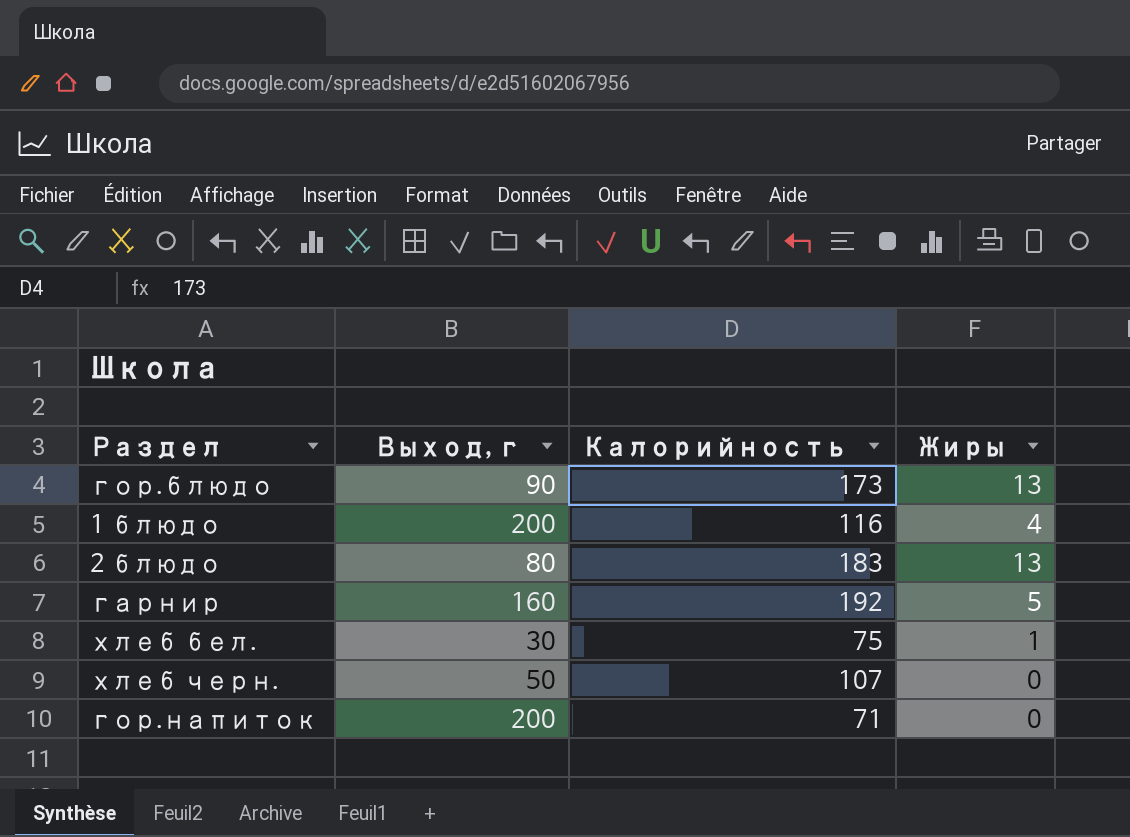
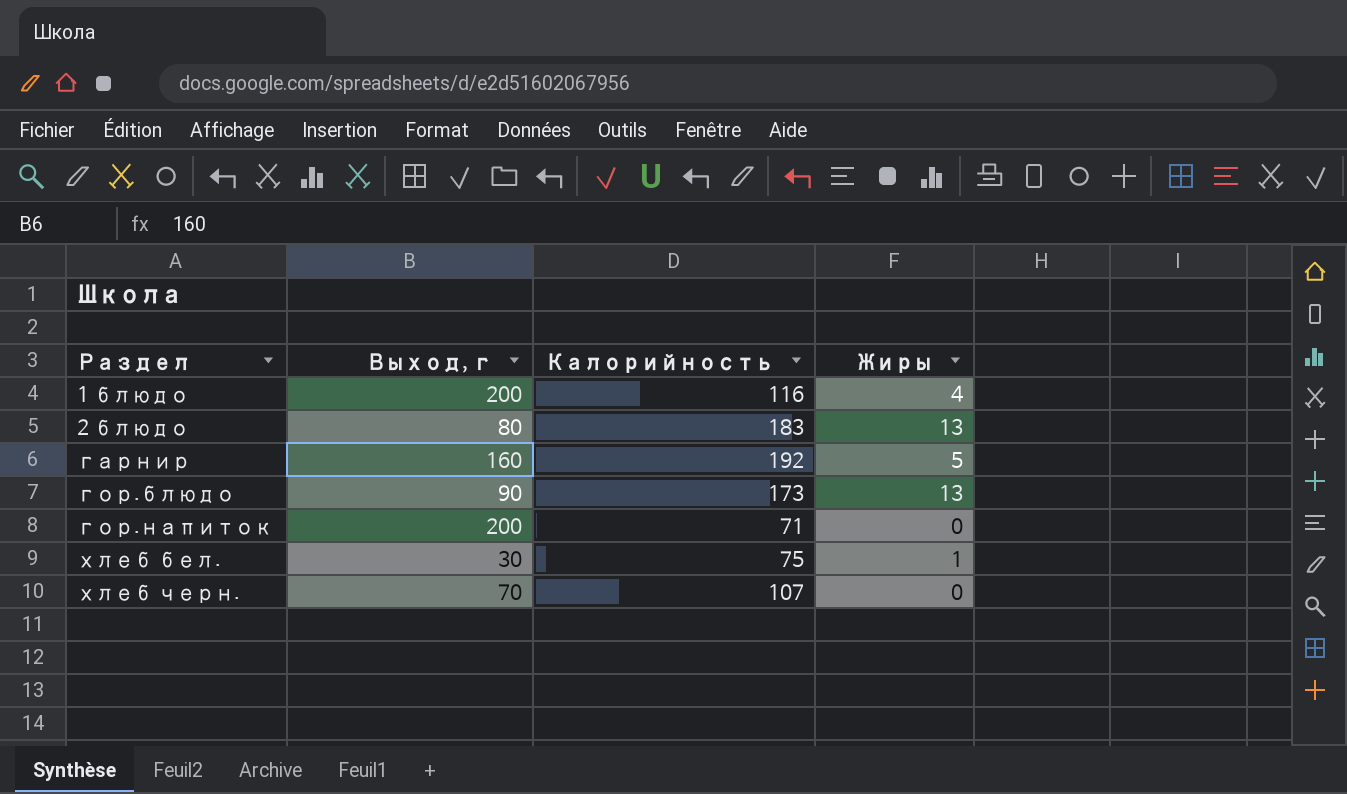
row order: none -> Раздел ascending
хлеб черн. | Выход, г: 50 -> 70

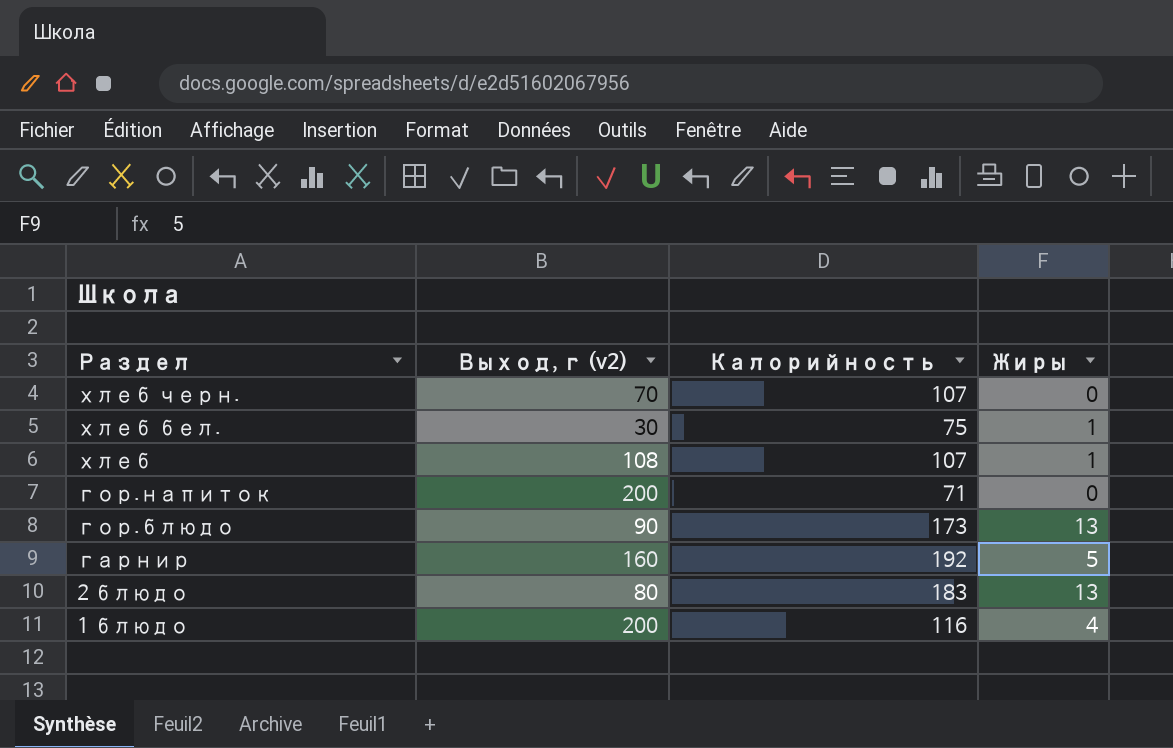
row order: Раздел ascending -> Раздел descending
column name: Выход, г -> Выход, г (v2)
row хлеб: none -> 108 | 107 | 1

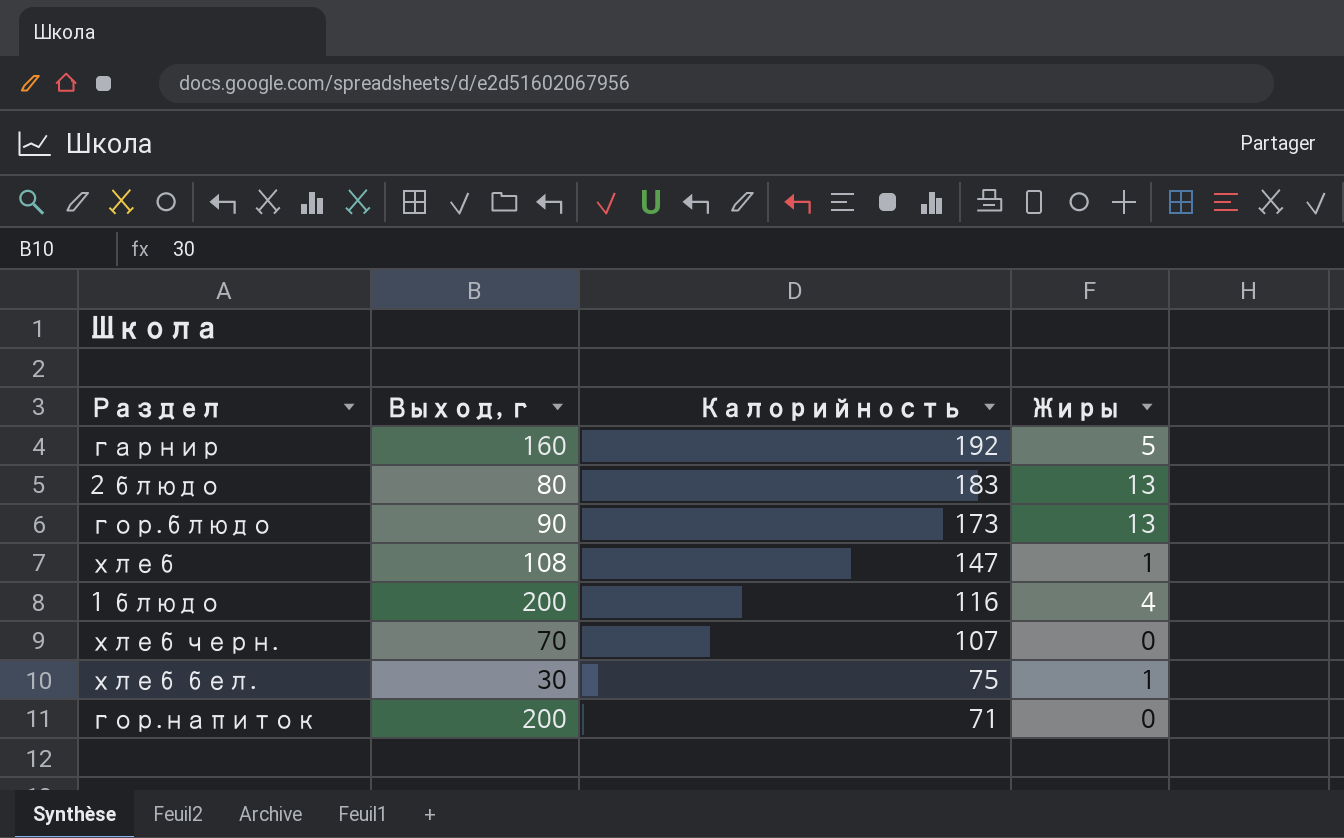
row order: Раздел descending -> Калорийность descending
column name: Выход, г (v2) -> Выход, г
хлеб | Калорийность: 107 -> 147

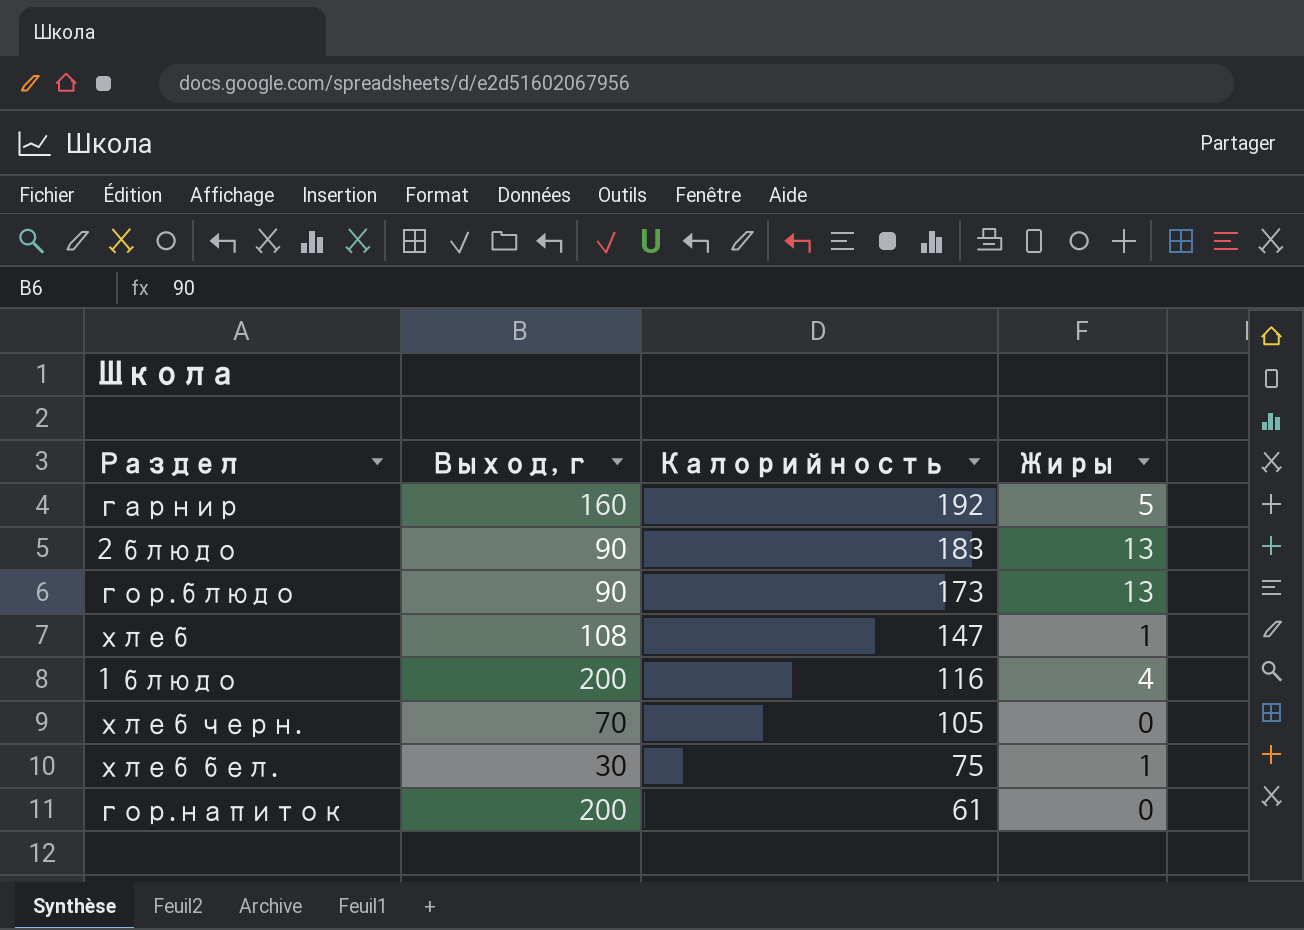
2 блюдо | Выход, г: 80 -> 90
хлеб черн. | Калорийность: 107 -> 105
гор.напиток | Калорийность: 71 -> 61

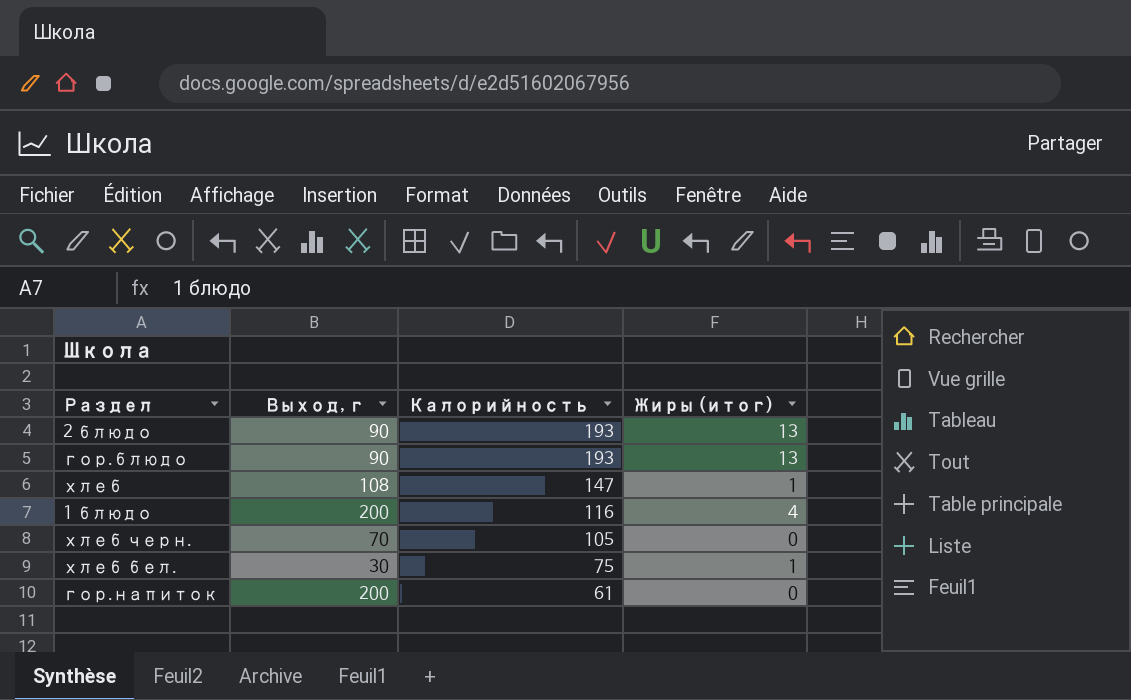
column name: Жиры -> Жиры (итог)
row гарнир: 160 | 192 | 5 -> none
2 блюдо | Калорийность: 183 -> 193
гор.блюдо | Калорийность: 173 -> 193

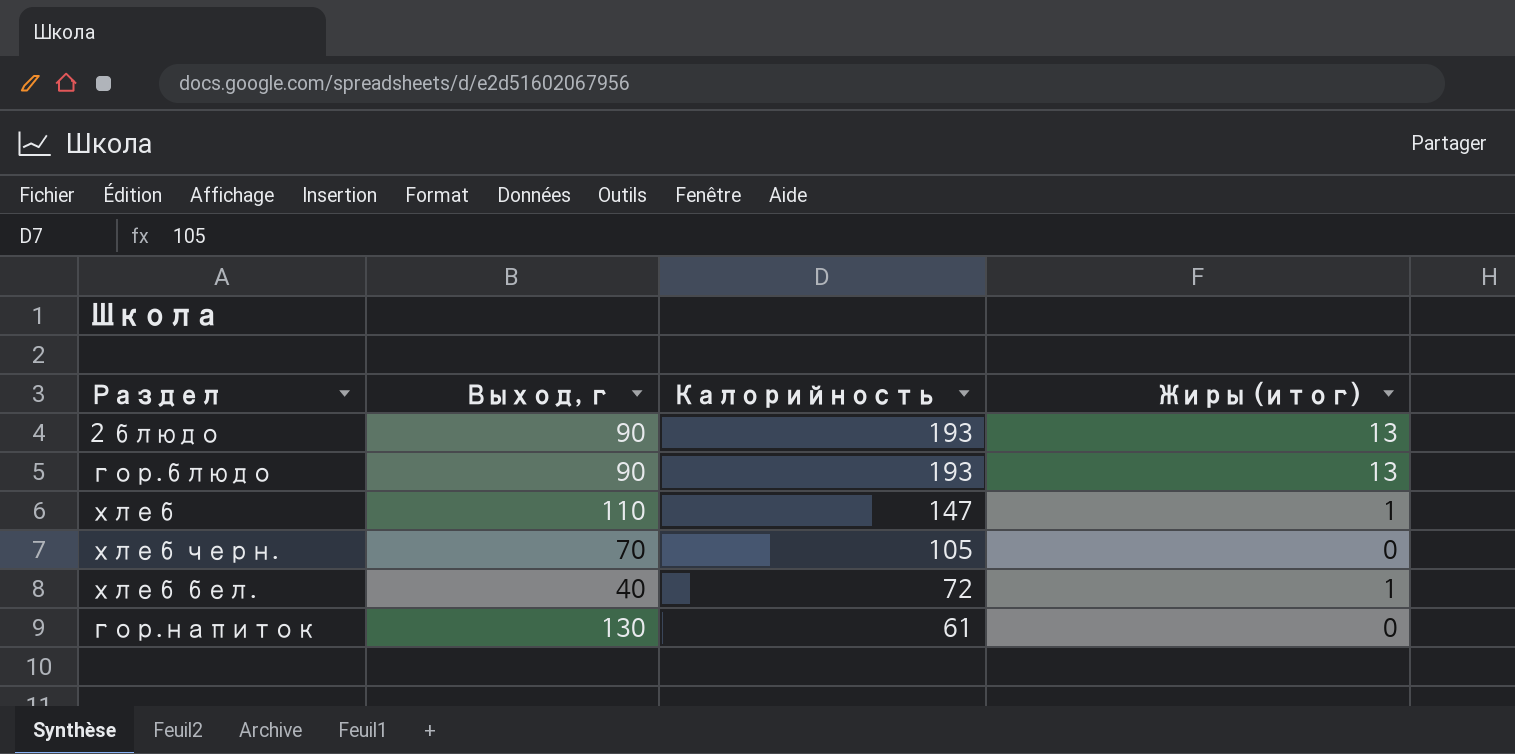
row 1 блюдо: 200 | 116 | 4 -> none
хлеб | Выход, г: 108 -> 110
хлеб бел. | Выход, г: 30 -> 40
хлеб бел. | Калорийность: 75 -> 72
гор.напиток | Выход, г: 200 -> 130

